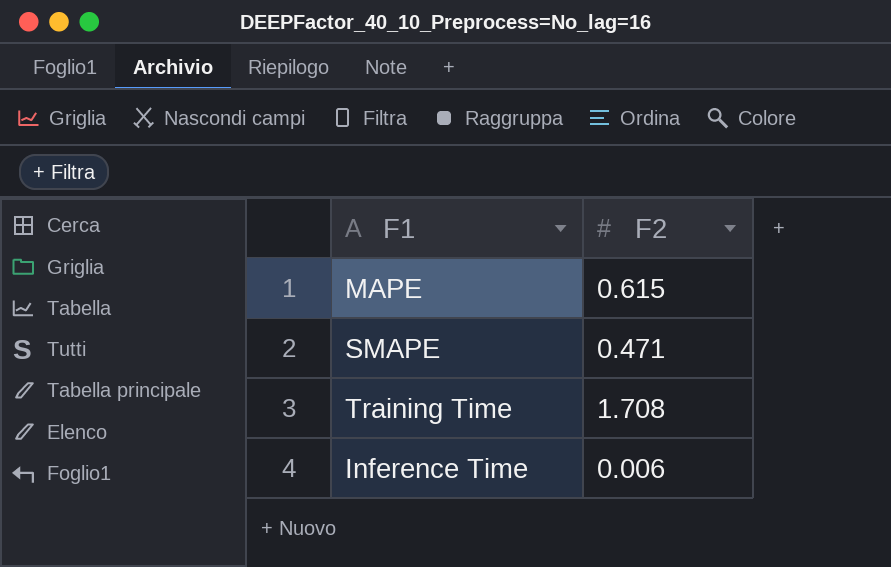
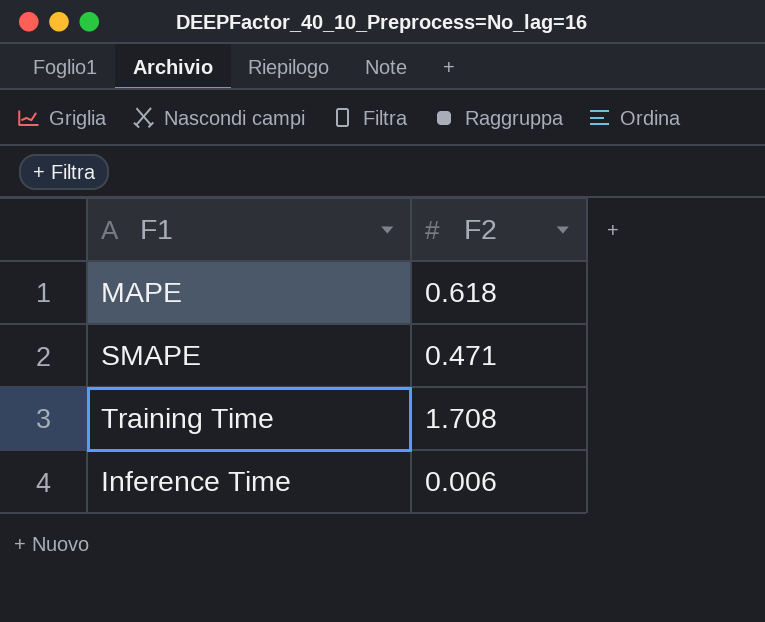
MAPE | F2: 0.615 -> 0.618

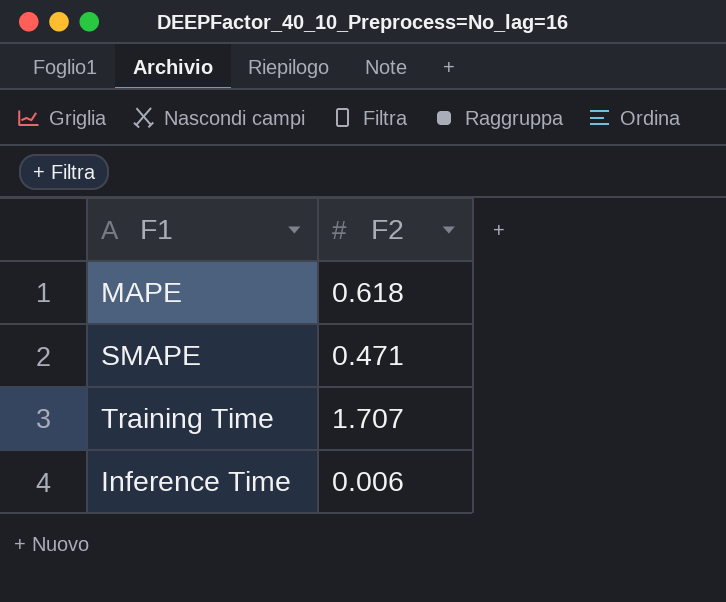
Training Time | F2: 1.708 -> 1.707

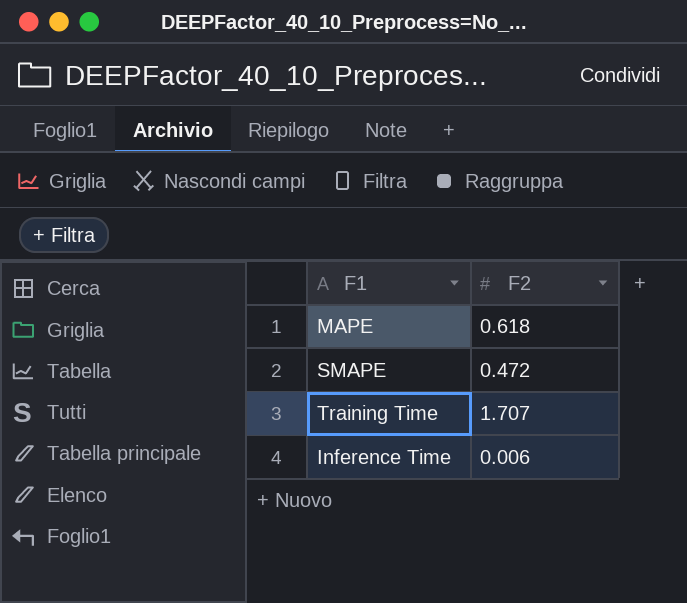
SMAPE | F2: 0.471 -> 0.472

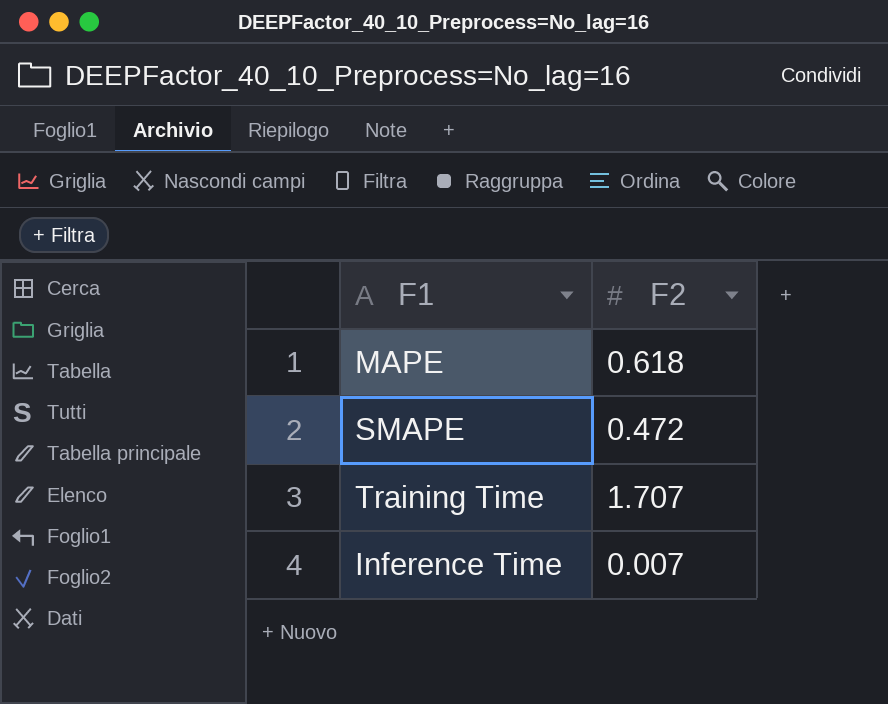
Inference Time | F2: 0.006 -> 0.007

